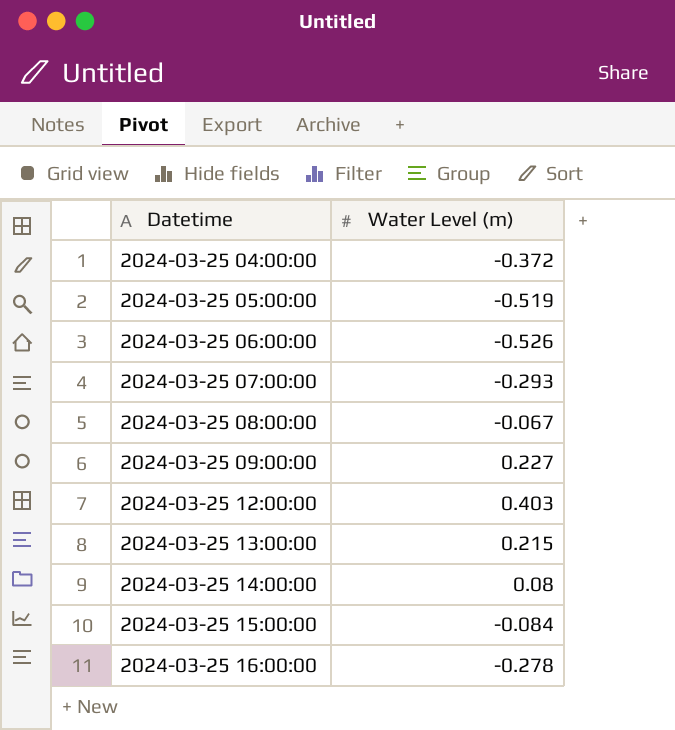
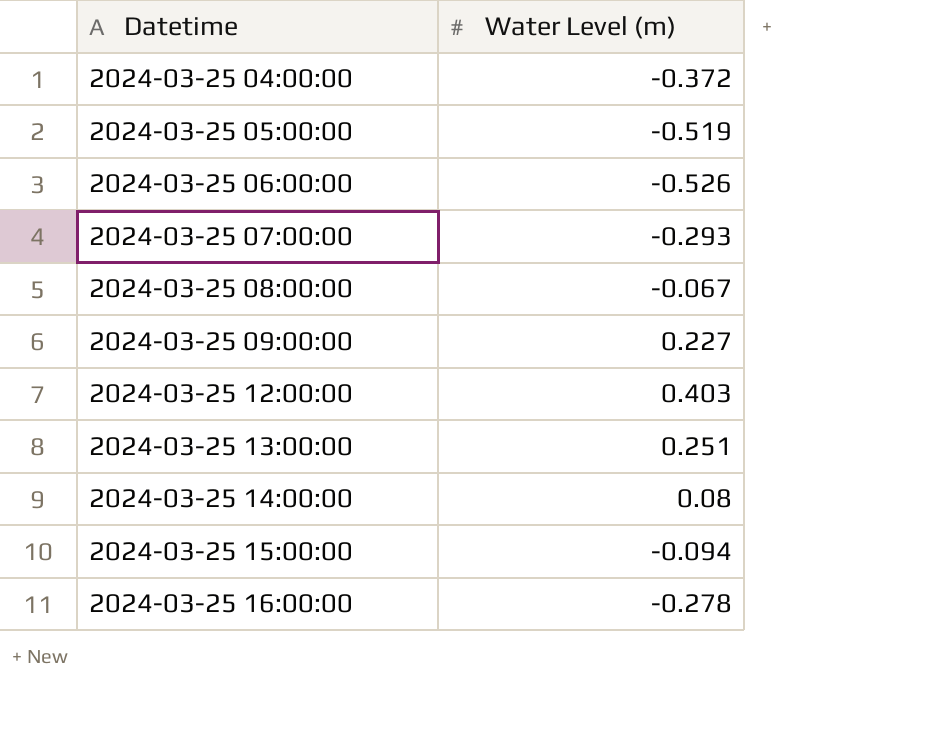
2024-03-25 13:00:00 | Water Level (m): 0.215 -> 0.251
2024-03-25 15:00:00 | Water Level (m): -0.084 -> -0.094

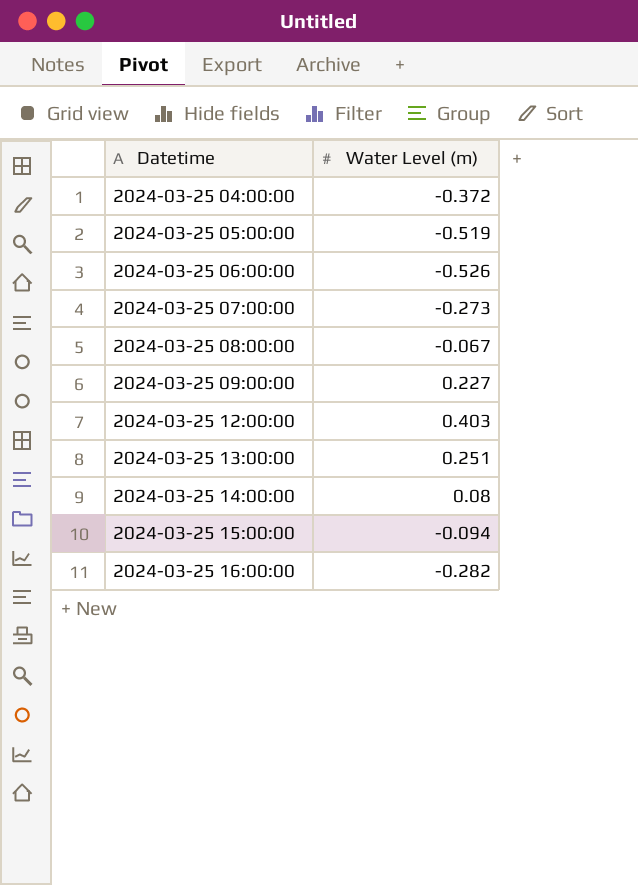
2024-03-25 07:00:00 | Water Level (m): -0.293 -> -0.273
2024-03-25 16:00:00 | Water Level (m): -0.278 -> -0.282

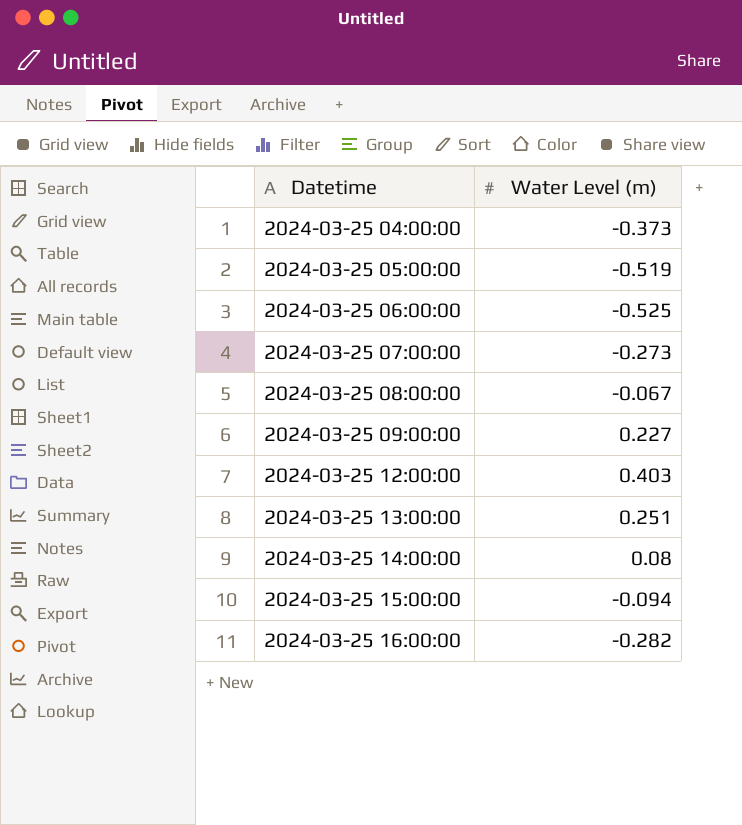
2024-03-25 04:00:00 | Water Level (m): -0.372 -> -0.373
2024-03-25 06:00:00 | Water Level (m): -0.526 -> -0.525

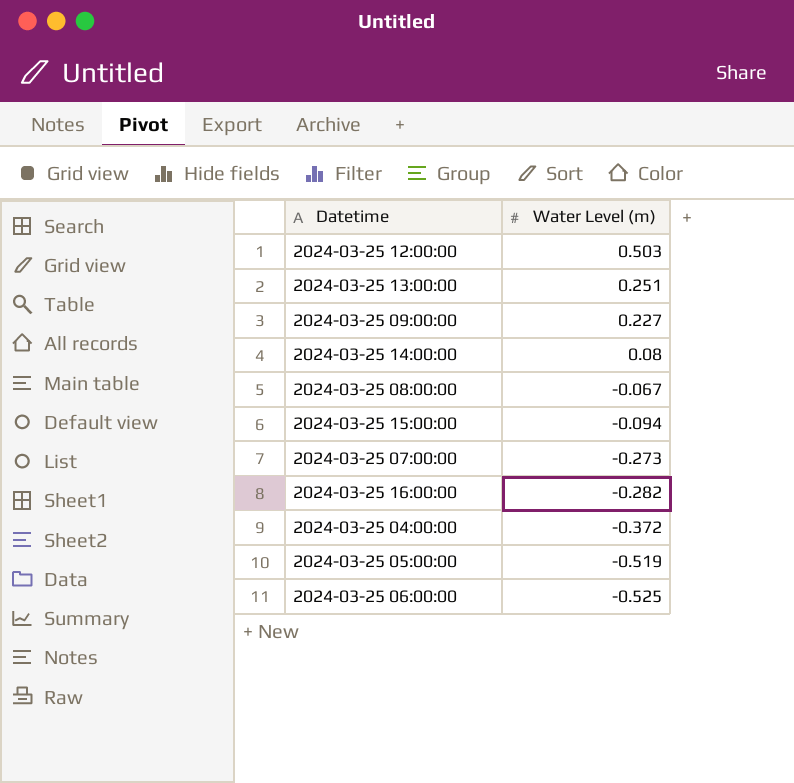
row order: Datetime ascending -> Water Level (m) descending
2024-03-25 12:00:00 | Water Level (m): 0.403 -> 0.503
2024-03-25 04:00:00 | Water Level (m): -0.373 -> -0.372

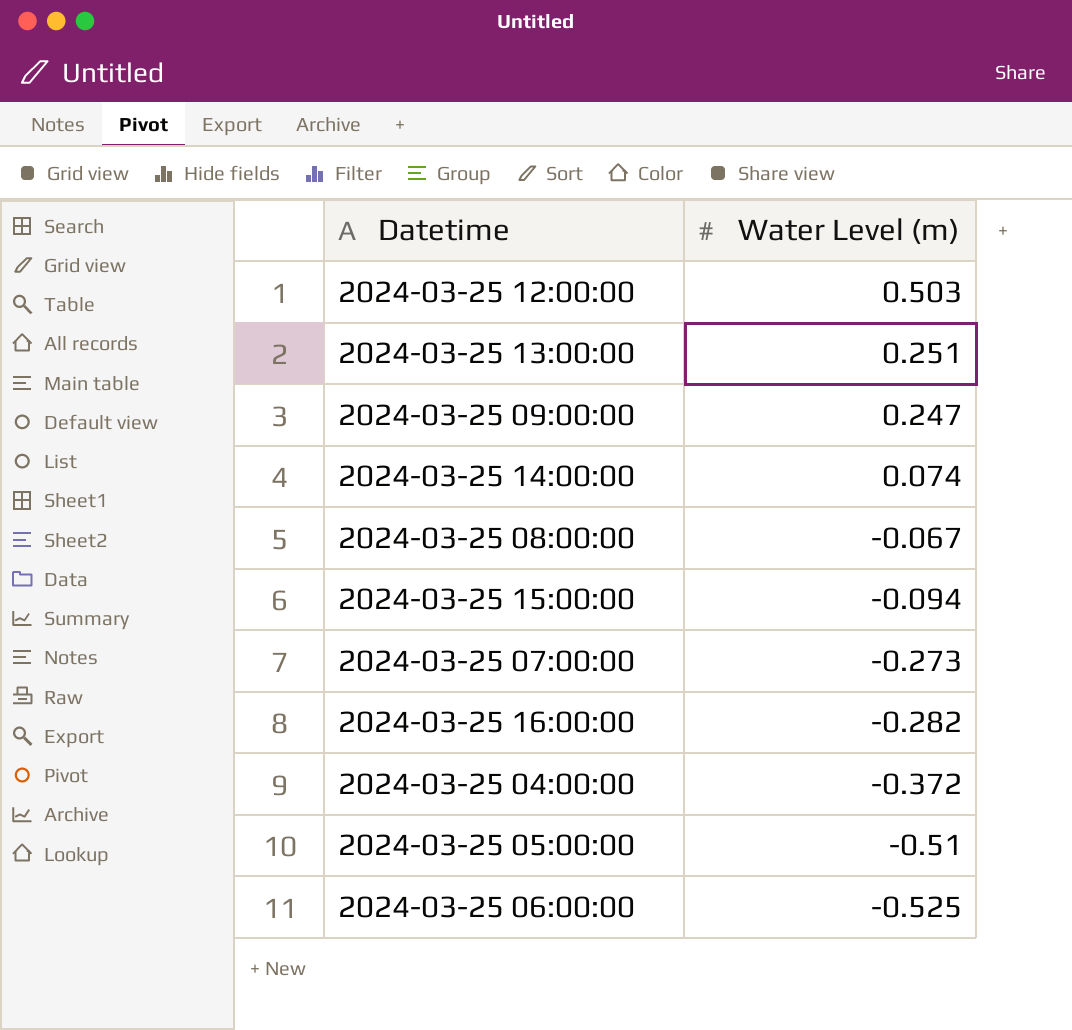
2024-03-25 09:00:00 | Water Level (m): 0.227 -> 0.247
2024-03-25 14:00:00 | Water Level (m): 0.08 -> 0.074
2024-03-25 05:00:00 | Water Level (m): -0.519 -> -0.51

